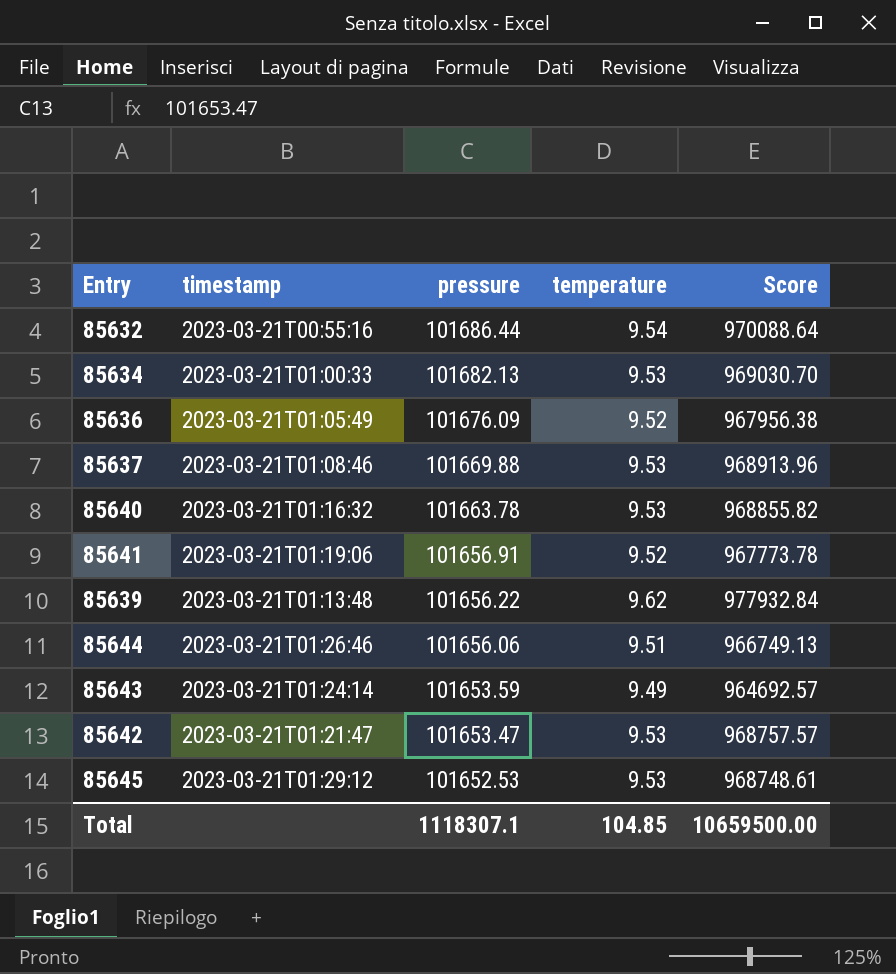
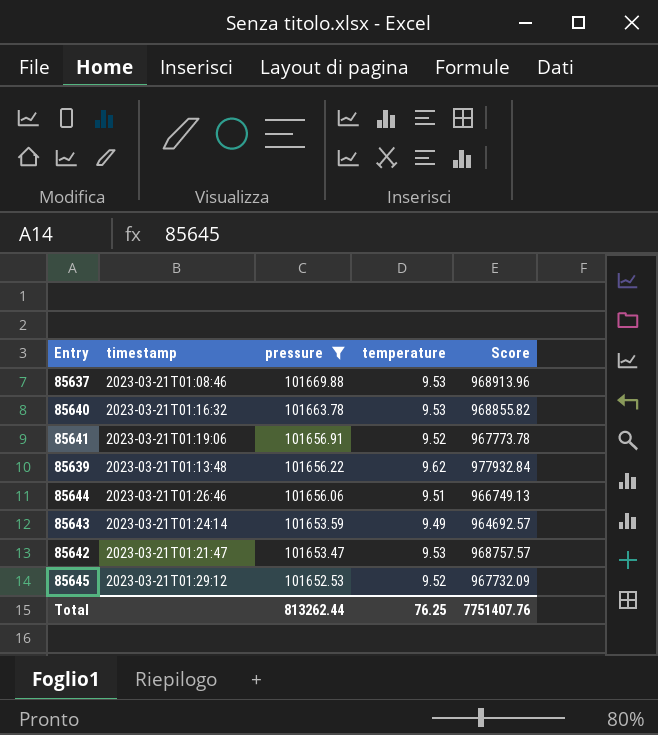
filter: none -> pressure <= 101669.88
85645 | temperature: 9.53 -> 9.52
85645 | Score: 968748.61 -> 967732.09
Total | pressure: 1118307.1 -> 813262.44
Total | temperature: 104.85 -> 76.25
Total | Score: 10659500.00 -> 7751407.76

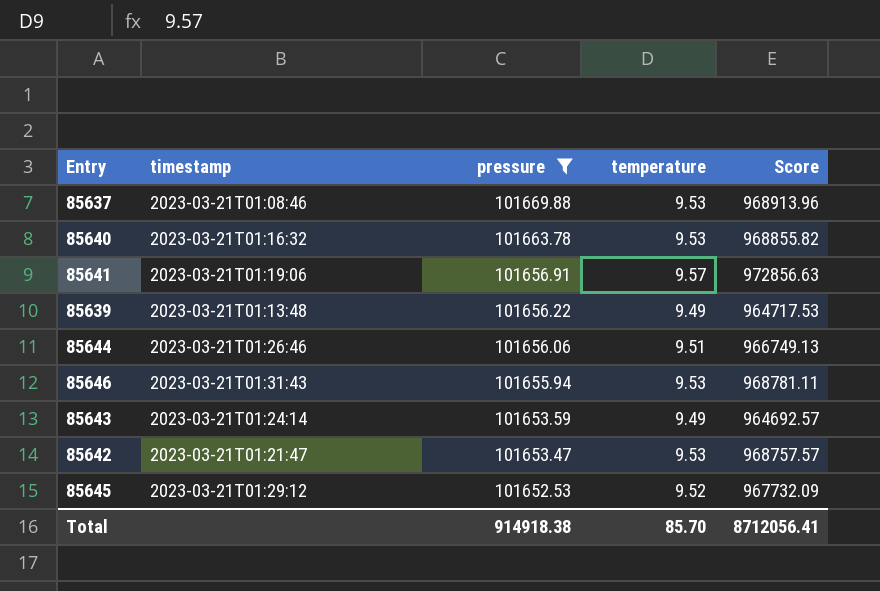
85641 | temperature: 9.52 -> 9.57
85641 | Score: 967773.78 -> 972856.63
85639 | temperature: 9.62 -> 9.49
85639 | Score: 977932.84 -> 964717.53
row 85646: none -> 2023-03-21T01:31:43 | 101655.94 | 9.53 | 968781.11
Total | pressure: 813262.44 -> 914918.38
Total | temperature: 76.25 -> 85.70
Total | Score: 7751407.76 -> 8712056.41

